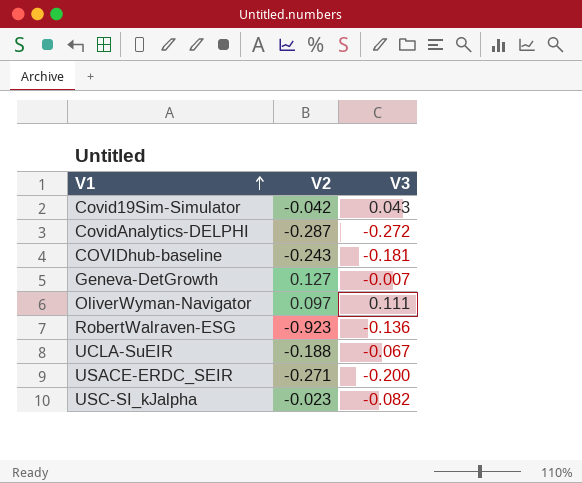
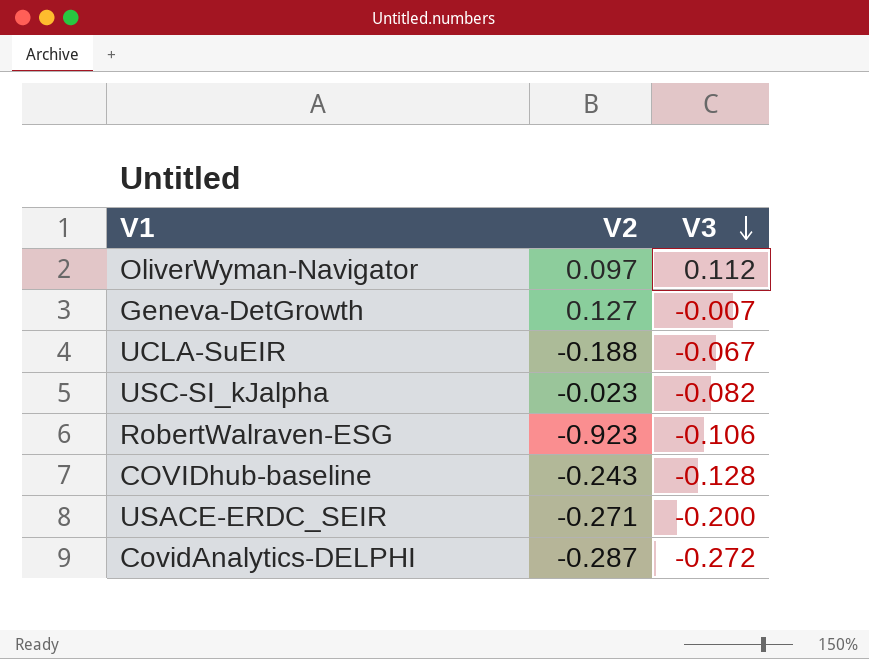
row order: V1 ascending -> V3 descending
row Covid19Sim-Simulator: -0.042 | 0.043 -> none
OliverWyman-Navigator | V3: 0.111 -> 0.112
RobertWalraven-ESG | V3: -0.136 -> -0.106
COVIDhub-baseline | V3: -0.181 -> -0.128

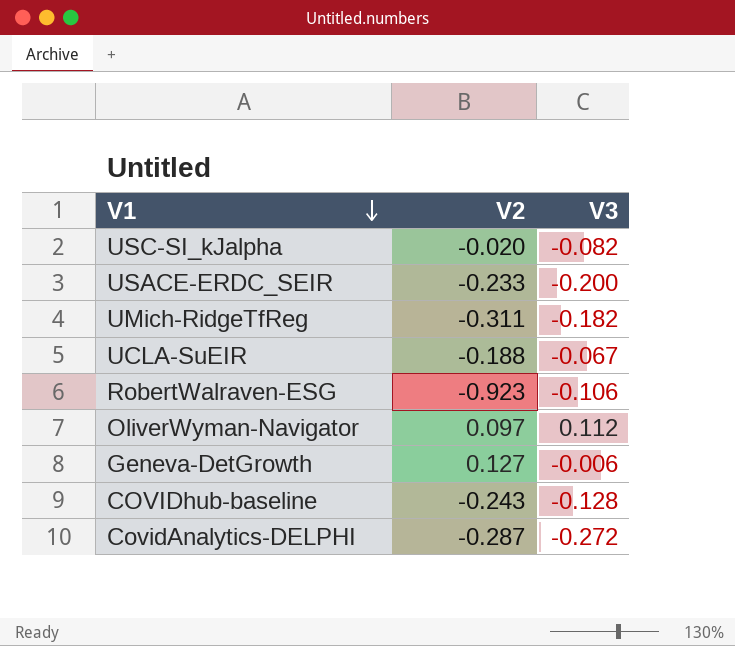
row order: V3 descending -> V1 descending
USC-SI_kJalpha | V2: -0.023 -> -0.020
USACE-ERDC_SEIR | V2: -0.271 -> -0.233
row UMich-RidgeTfReg: none -> -0.311 | -0.182
Geneva-DetGrowth | V3: -0.007 -> -0.006

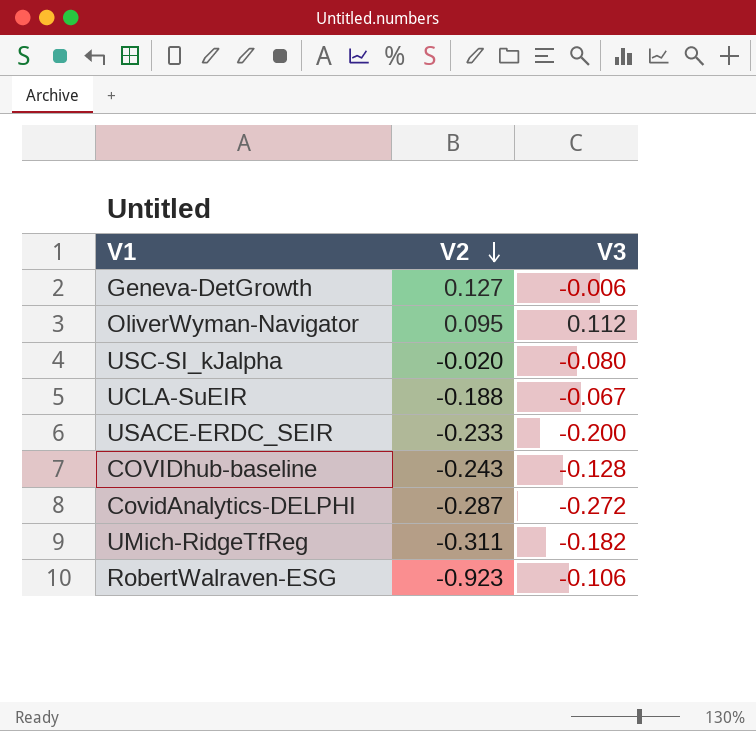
row order: V1 descending -> V2 descending
OliverWyman-Navigator | V2: 0.097 -> 0.095
USC-SI_kJalpha | V3: -0.082 -> -0.080

